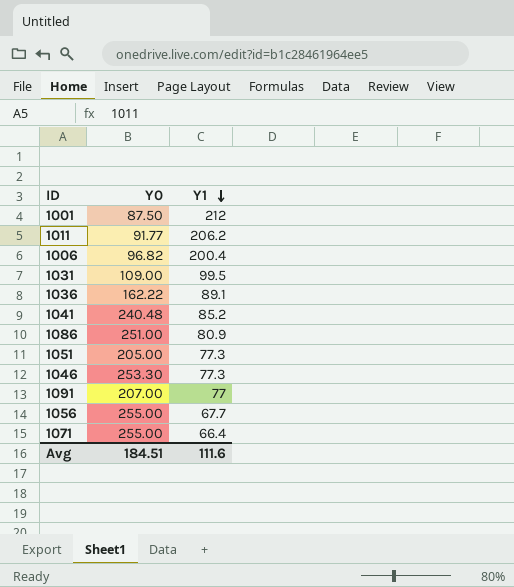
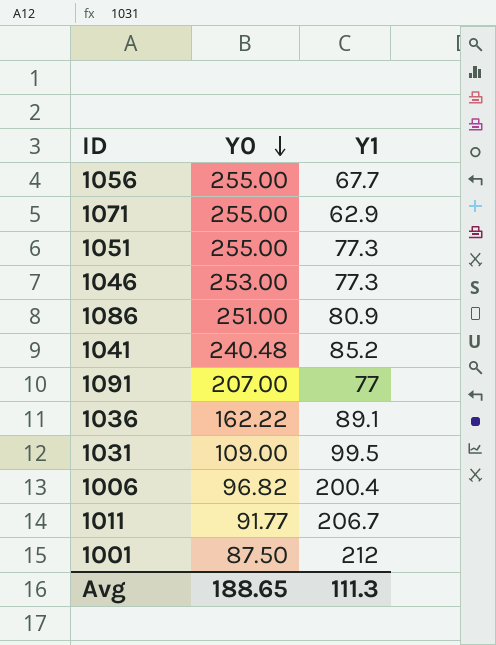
row order: Y1 descending -> Y0 descending
1071 | Y1: 66.4 -> 62.9
1051 | Y0: 205.00 -> 255.00
1046 | Y0: 253.30 -> 253.00
1011 | Y1: 206.2 -> 206.7
Avg | Y0: 184.51 -> 188.65
Avg | Y1: 111.6 -> 111.3

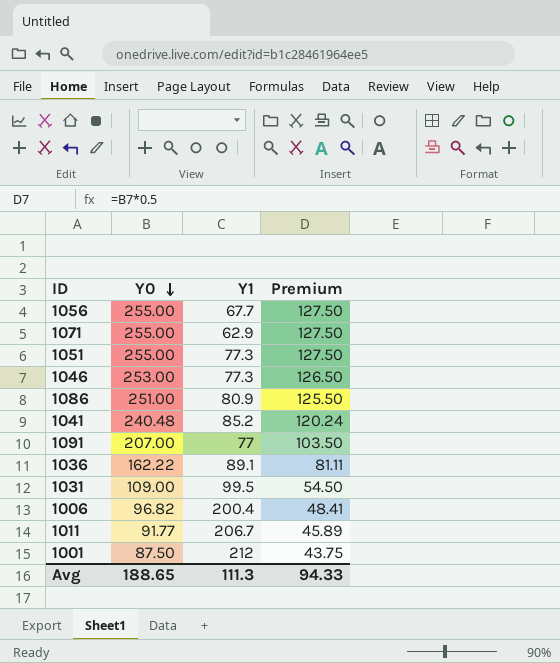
column Premium | formula: none -> [Y0] * 0.5

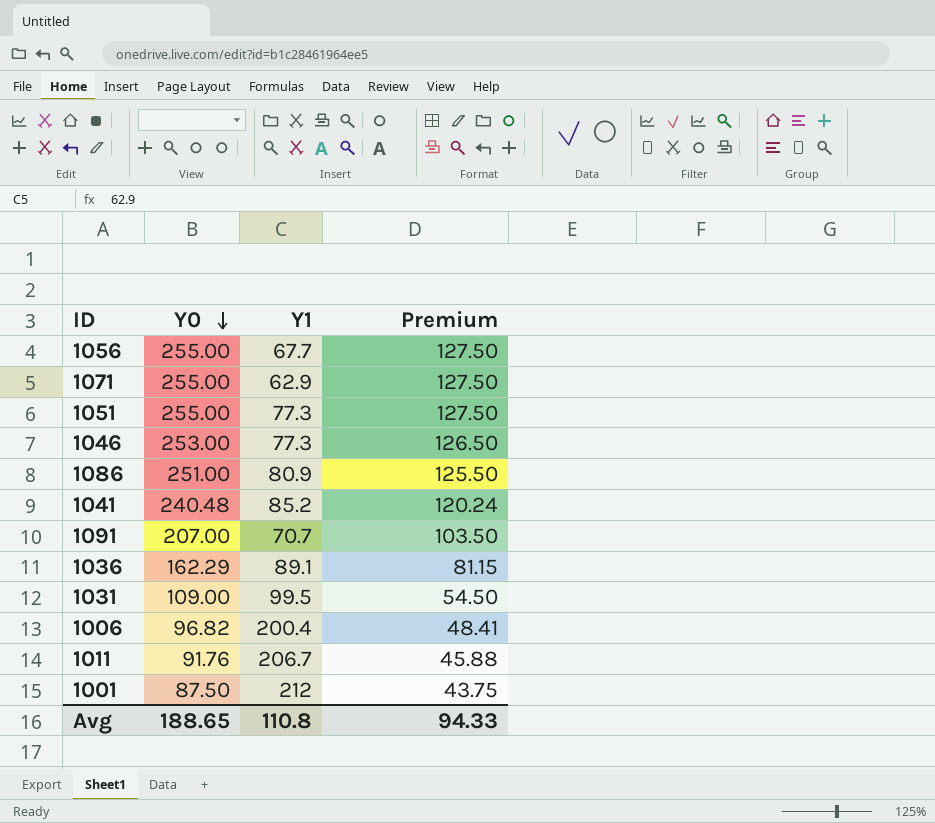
1091 | Y1: 77 -> 70.7
1036 | Y0: 162.22 -> 162.29
1036 | Premium: 81.11 -> 81.15
1011 | Y0: 91.77 -> 91.76
1011 | Premium: 45.89 -> 45.88
Avg | Y1: 111.3 -> 110.8

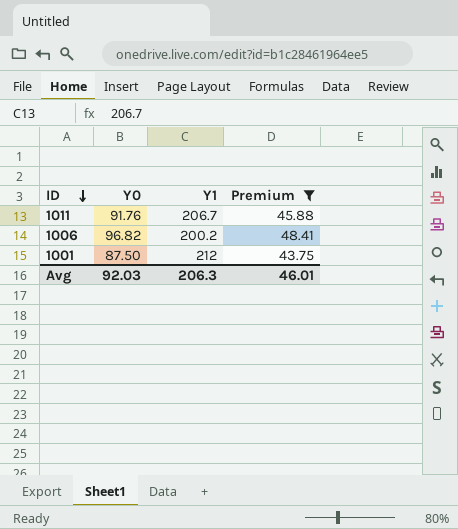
filter: none -> Premium <= 48.41
row order: Y0 descending -> ID descending
1006 | Y1: 200.4 -> 200.2
Avg | Y0: 188.65 -> 92.03
Avg | Y1: 110.8 -> 206.3
Avg | Premium: 94.33 -> 46.01

